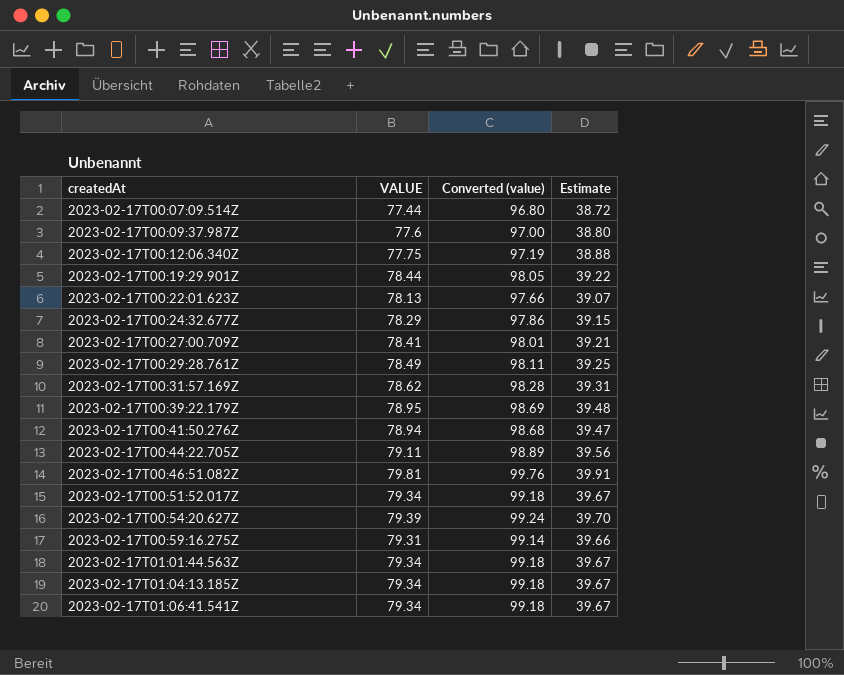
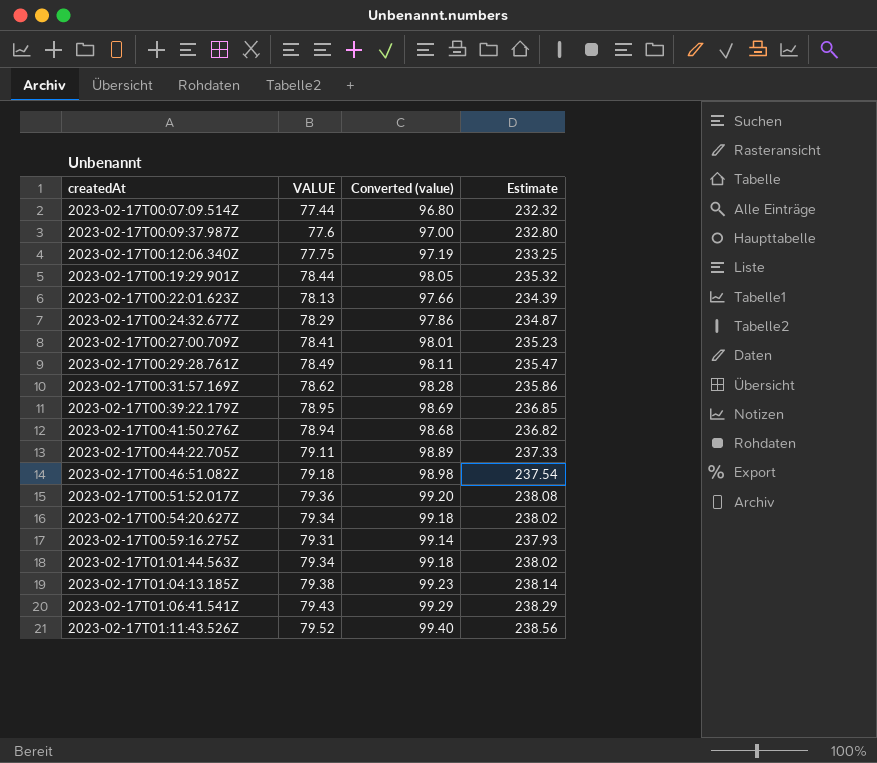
column Estimate | formula: [VALUE] * 0.5 -> [VALUE] * 3
2023-02-17T00:46:51.082Z | VALUE: 79.81 -> 79.18
2023-02-17T00:46:51.082Z | Converted (value): 99.76 -> 98.98
2023-02-17T00:51:52.017Z | VALUE: 79.34 -> 79.36
2023-02-17T00:51:52.017Z | Converted (value): 99.18 -> 99.20
2023-02-17T00:54:20.627Z | VALUE: 79.39 -> 79.34
2023-02-17T00:54:20.627Z | Converted (value): 99.24 -> 99.18
2023-02-17T01:04:13.185Z | VALUE: 79.34 -> 79.38
2023-02-17T01:04:13.185Z | Converted (value): 99.18 -> 99.23
2023-02-17T01:06:41.541Z | VALUE: 79.34 -> 79.43
2023-02-17T01:06:41.541Z | Converted (value): 99.18 -> 99.29
row 2023-02-17T01:11:43.526Z: none -> 79.52 | 99.40 | 238.56

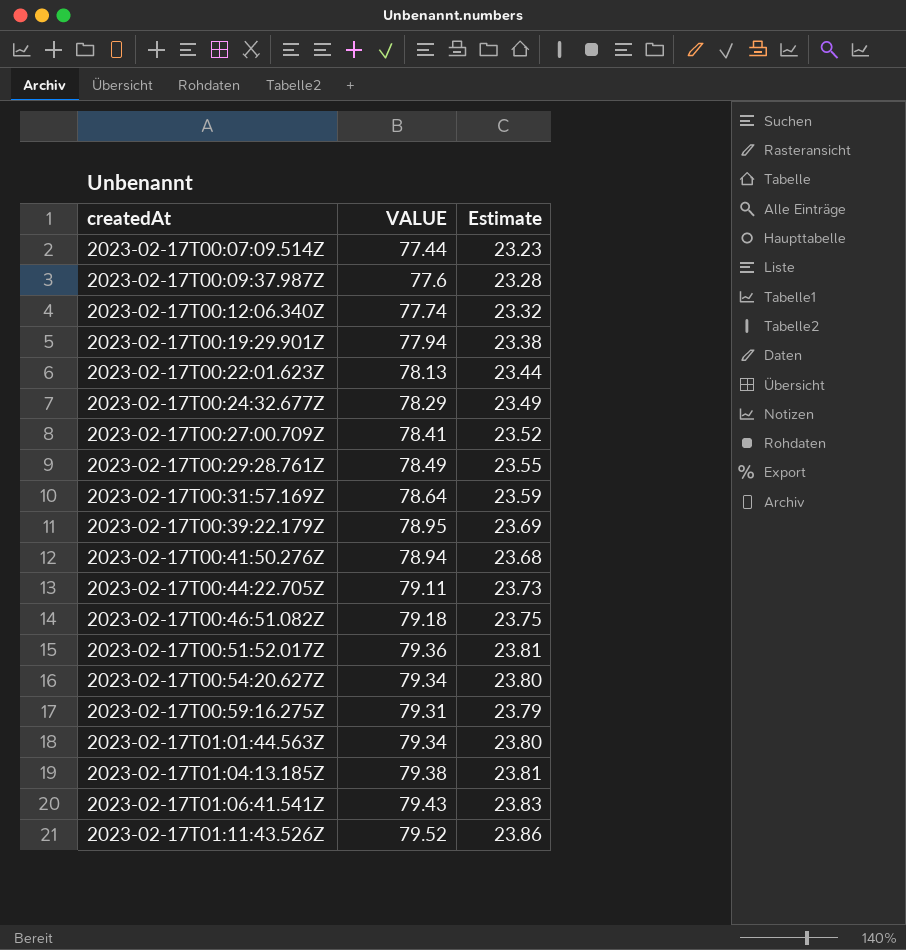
column Converted (value) | formula: [VALUE] * 1.25 -> none
column Estimate | formula: [VALUE] * 3 -> [VALUE] * 0.3
2023-02-17T00:12:06.340Z | VALUE: 77.75 -> 77.74
2023-02-17T00:19:29.901Z | VALUE: 78.44 -> 77.94
2023-02-17T00:31:57.169Z | VALUE: 78.62 -> 78.64

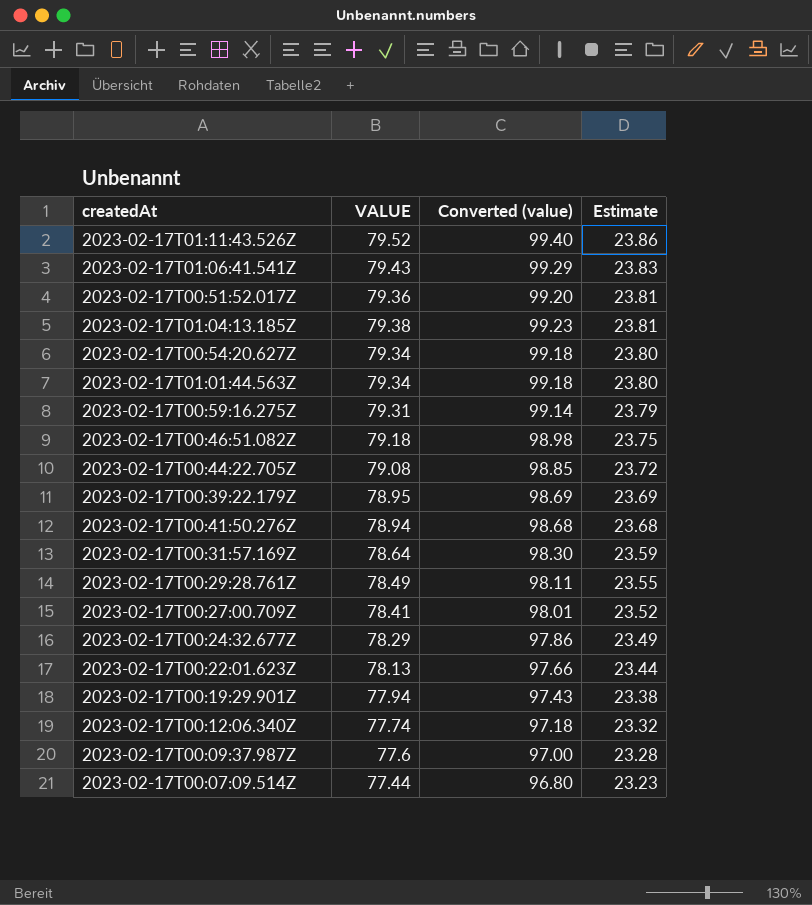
row order: createdAt ascending -> Estimate descending
column Converted (value) | formula: none -> [VALUE] * 1.25
2023-02-17T00:44:22.705Z | VALUE: 79.11 -> 79.08
2023-02-17T00:44:22.705Z | Estimate: 23.73 -> 23.72

